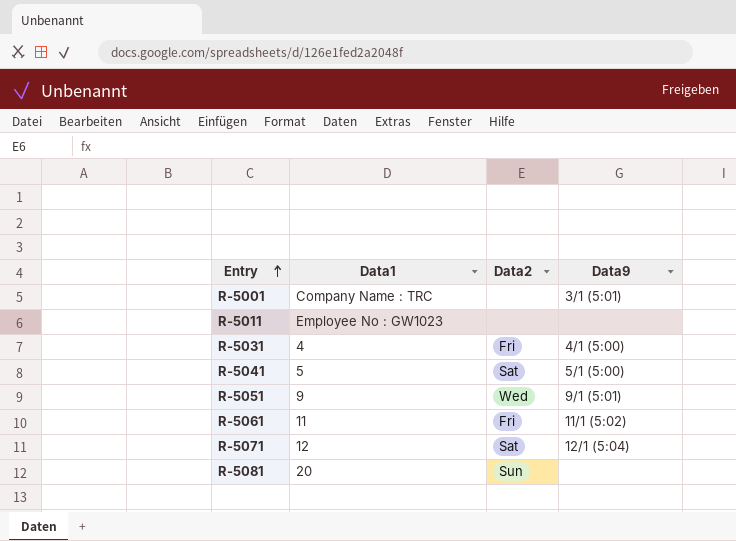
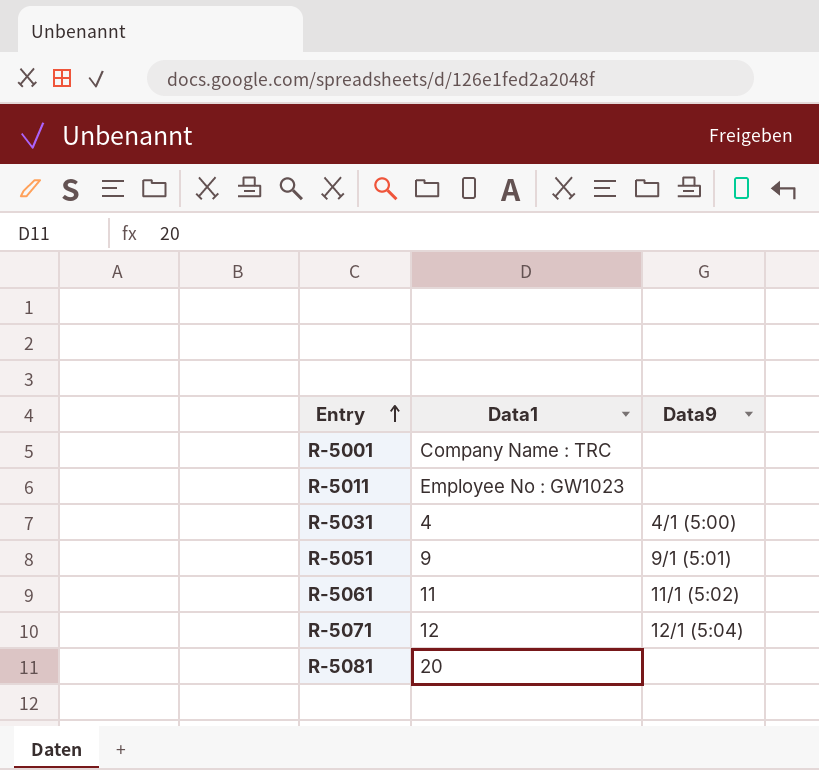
column Data2 | position: 3 -> none
row R-5041: 5 | Sat | 5/1 (5:00) -> none
R-5001 | Data9: 3/1 (5:01) -> none

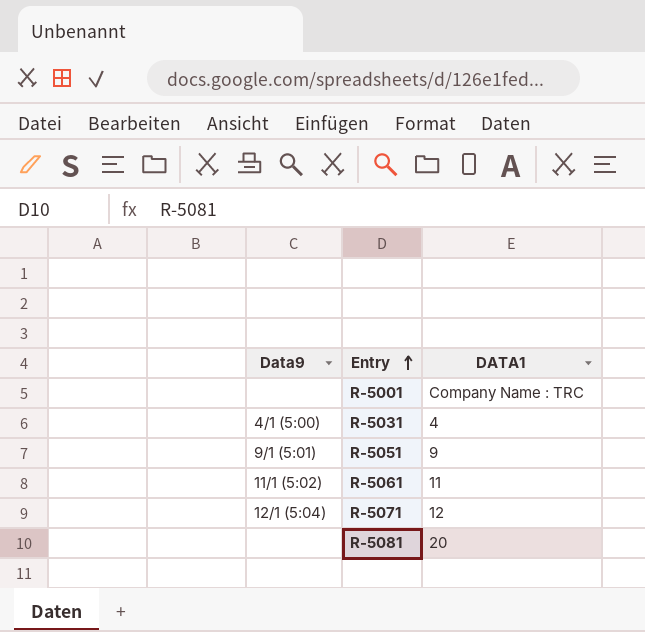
column Data9 | position: 3 -> 1
column name: Data1 -> DATA1
row R-5011: Employee No : GW1023 | none -> none

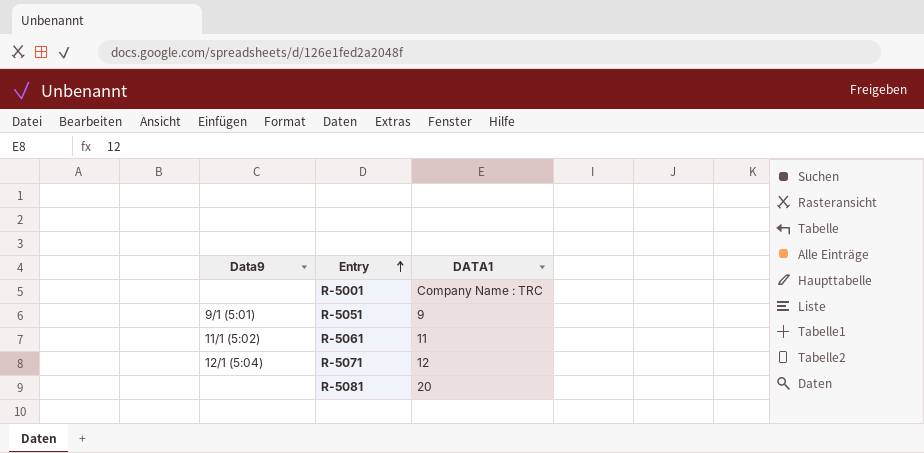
row R-5031: 4/1 (5:00) | 4 -> none

